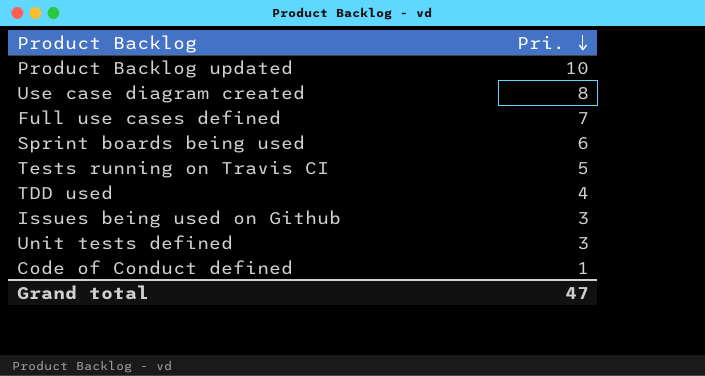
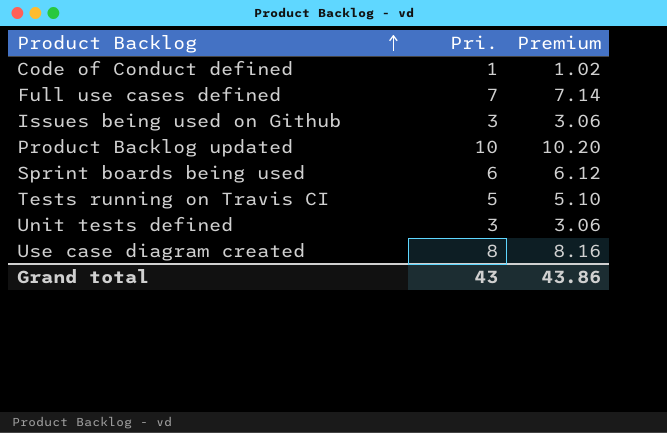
row order: Pri. descending -> Product Backlog ascending
column Premium | formula: none -> [Pri.] * 1.02
row TDD used: 4 -> none
Grand total | Pri.: 47 -> 43

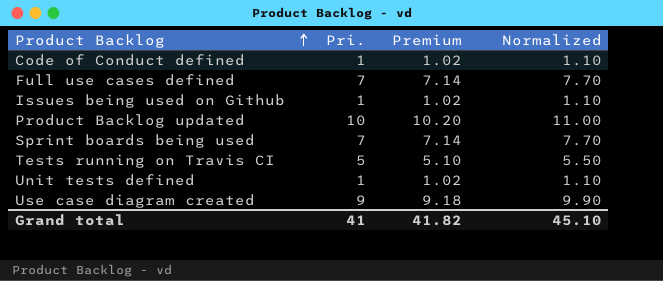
column Normalized | formula: none -> [Pri.] * 1.1
Issues being used on Github | Pri.: 3 -> 1
Issues being used on Github | Premium: 3.06 -> 1.02
Sprint boards being used | Pri.: 6 -> 7
Sprint boards being used | Premium: 6.12 -> 7.14
Unit tests defined | Pri.: 3 -> 1
Unit tests defined | Premium: 3.06 -> 1.02
Use case diagram created | Pri.: 8 -> 9
Use case diagram created | Premium: 8.16 -> 9.18
Grand total | Pri.: 43 -> 41
Grand total | Premium: 43.86 -> 41.82

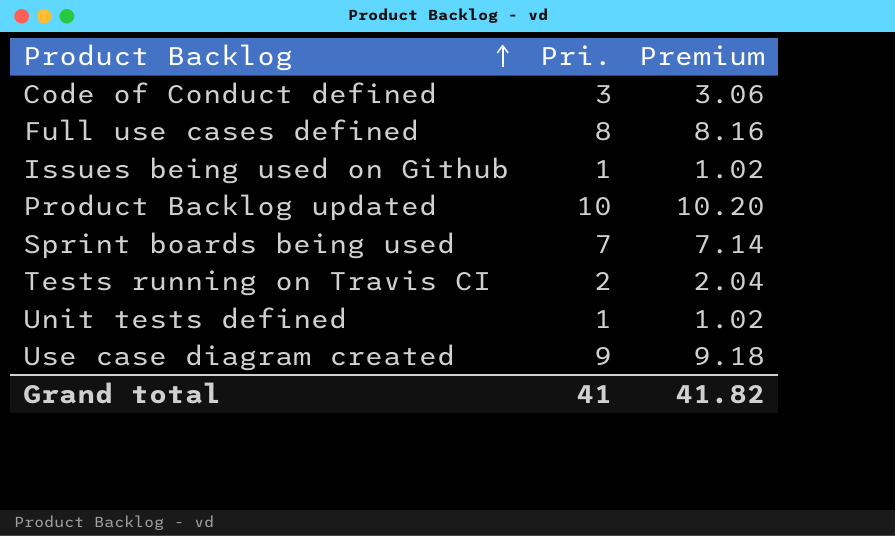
column Normalized | formula: [Pri.] * 1.1 -> none
Code of Conduct defined | Pri.: 1 -> 3
Code of Conduct defined | Premium: 1.02 -> 3.06
Full use cases defined | Pri.: 7 -> 8
Full use cases defined | Premium: 7.14 -> 8.16
Tests running on Travis CI | Pri.: 5 -> 2
Tests running on Travis CI | Premium: 5.10 -> 2.04

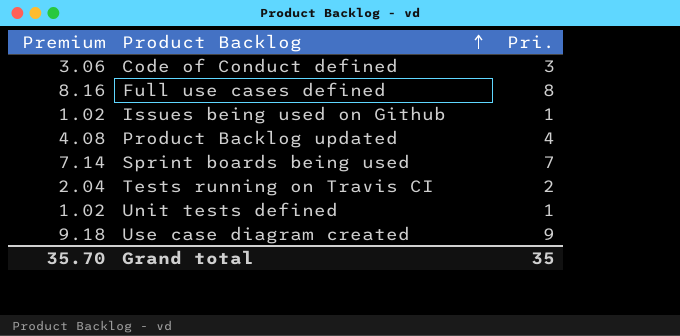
column Premium | position: 3 -> 1
Product Backlog updated | Premium: 10.20 -> 4.08
Product Backlog updated | Pri.: 10 -> 4
Grand total | Premium: 41.82 -> 35.70
Grand total | Pri.: 41 -> 35

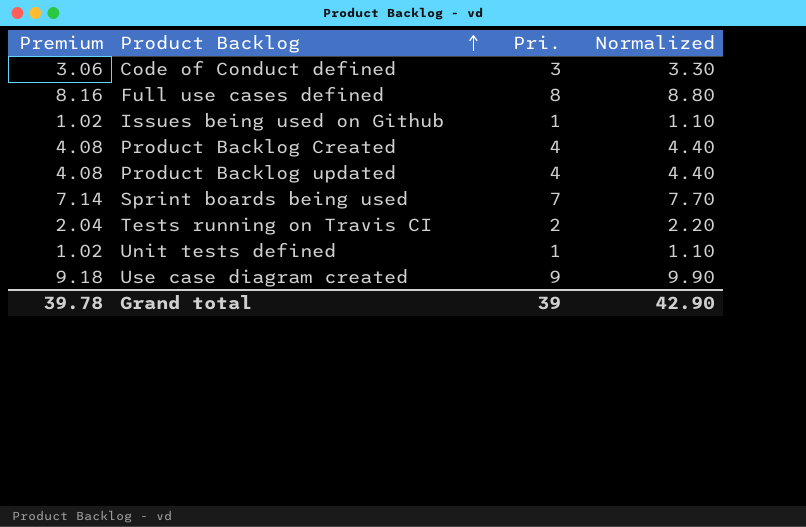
column Normalized | formula: none -> [Pri.] * 1.1
row Product Backlog Created: none -> 4.08 | 4 | 4.40
Grand total | Premium: 35.70 -> 39.78
Grand total | Pri.: 35 -> 39

